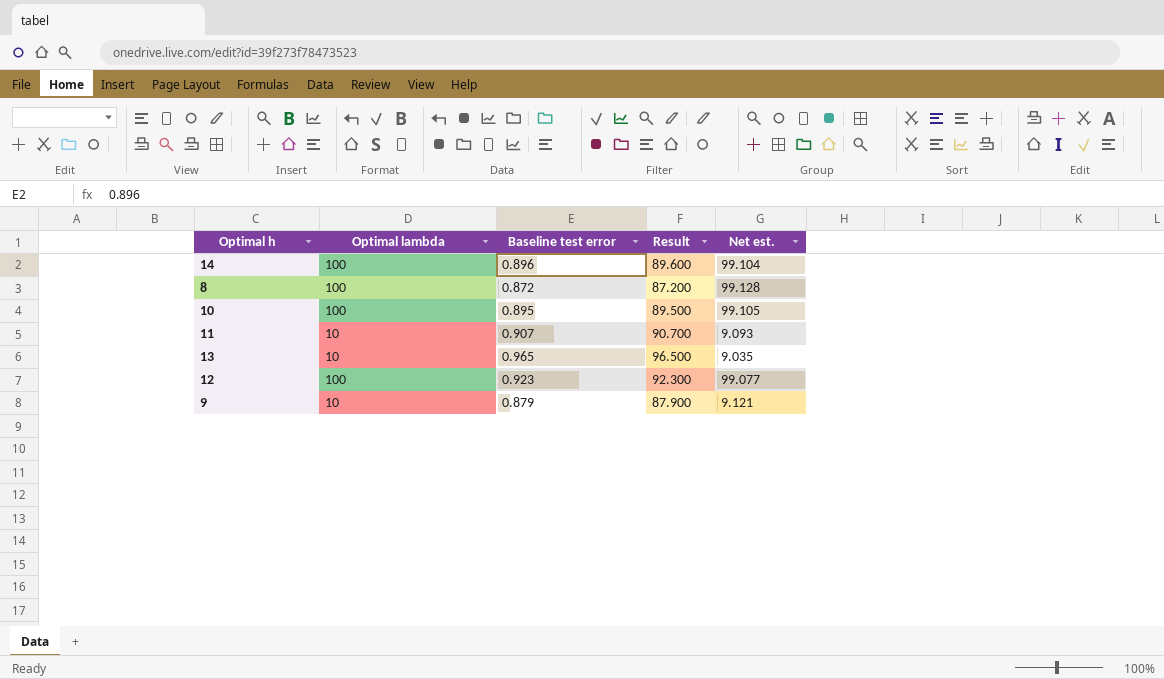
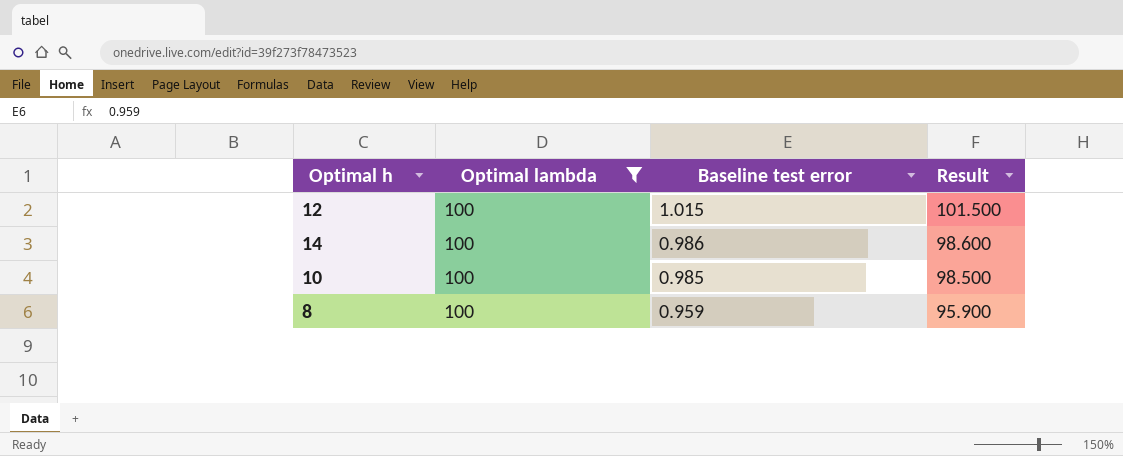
filter: none -> Optimal lambda = 100
row order: none -> Baseline test error descending
column Net est. | formula: [Optimal lambda] - [Baseline test error] -> none
12 | Baseline test error: 0.923 -> 1.015
12 | Result: 92.300 -> 101.500
14 | Baseline test error: 0.896 -> 0.986
14 | Result: 89.600 -> 98.600
10 | Baseline test error: 0.895 -> 0.985
10 | Result: 89.500 -> 98.500
8 | Baseline test error: 0.872 -> 0.959
8 | Result: 87.200 -> 95.900

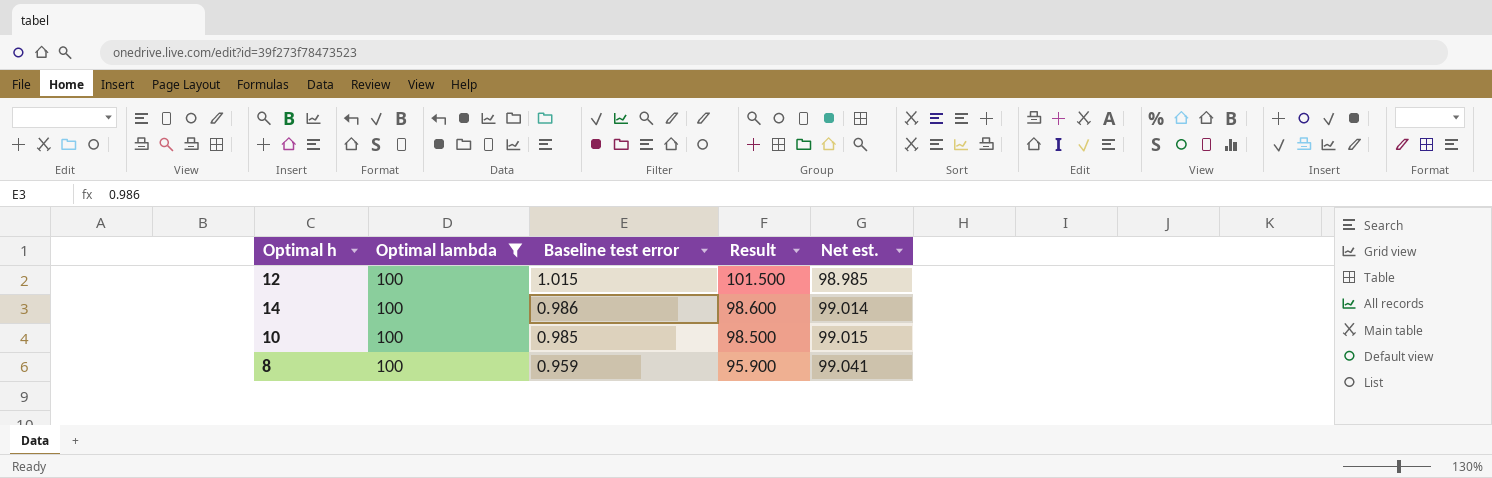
column Net est. | formula: none -> [Optimal lambda] - [Baseline test error]

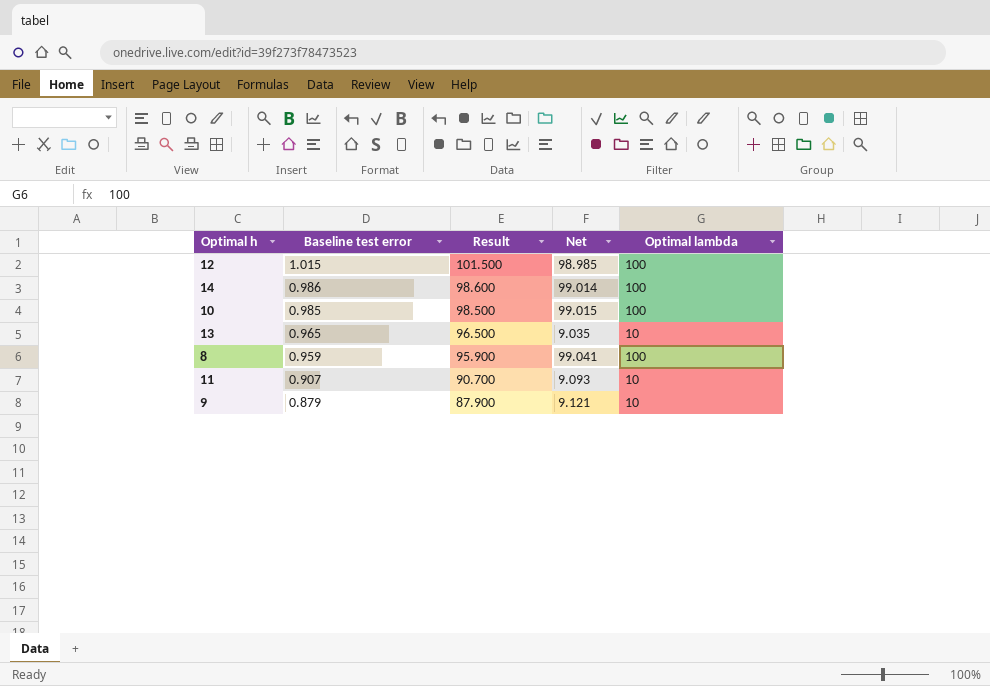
filter: Optimal lambda = 100 -> none
column name: Net est. -> Net
column Optimal lambda | position: 2 -> 5

